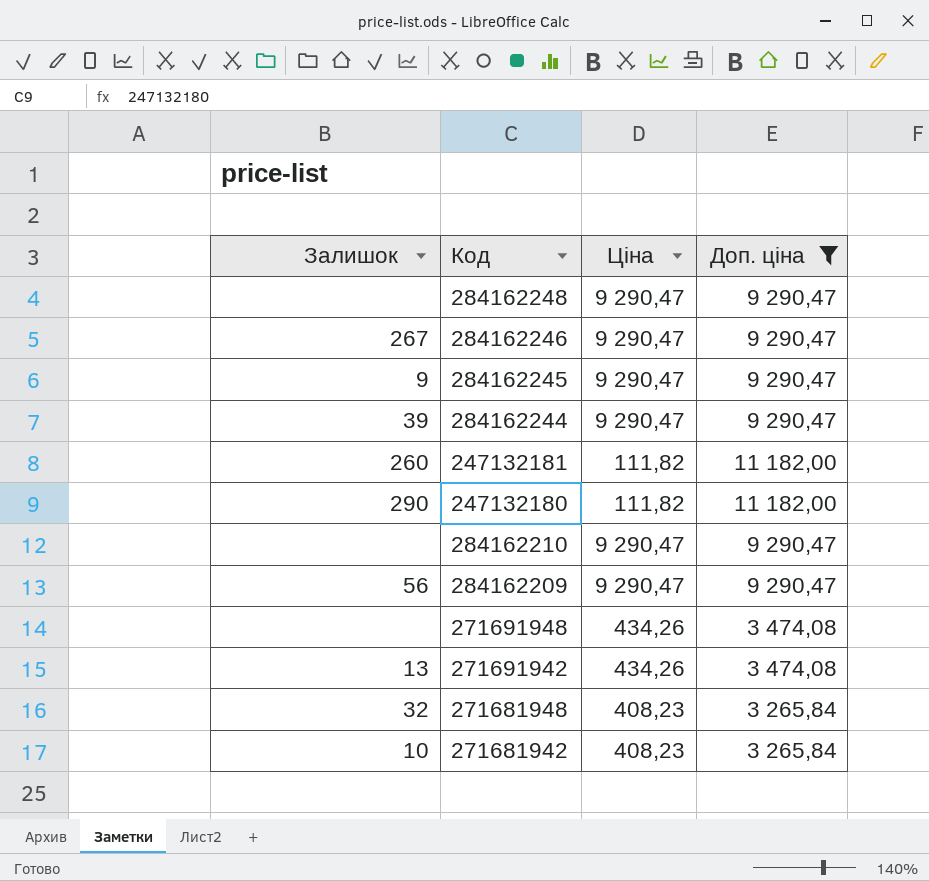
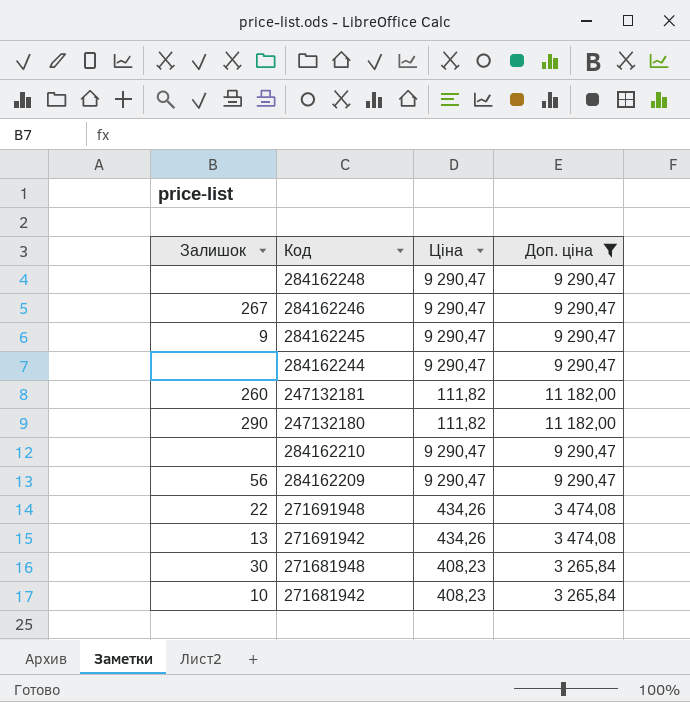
284162244 | Залишок: 39 -> none
271691948 | Залишок: none -> 22
271681948 | Залишок: 32 -> 30

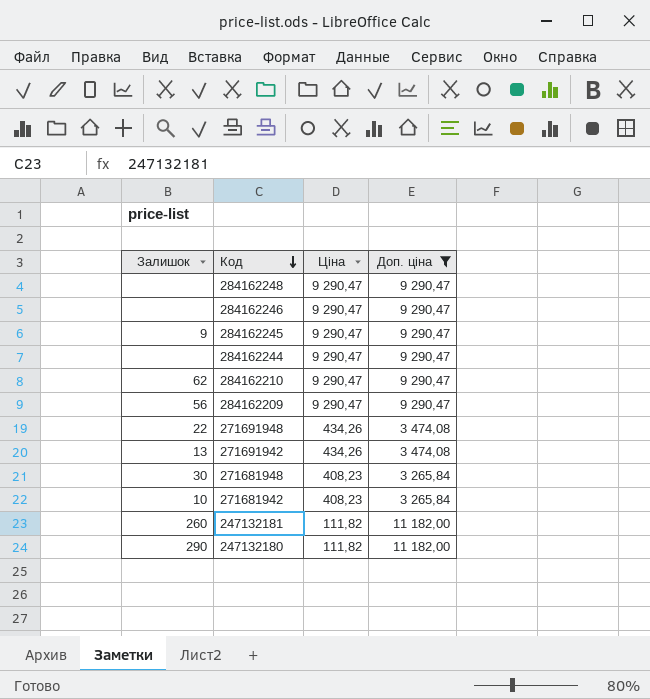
row order: none -> Код descending
284162246 | Залишок: 267 -> none
284162210 | Залишок: none -> 62

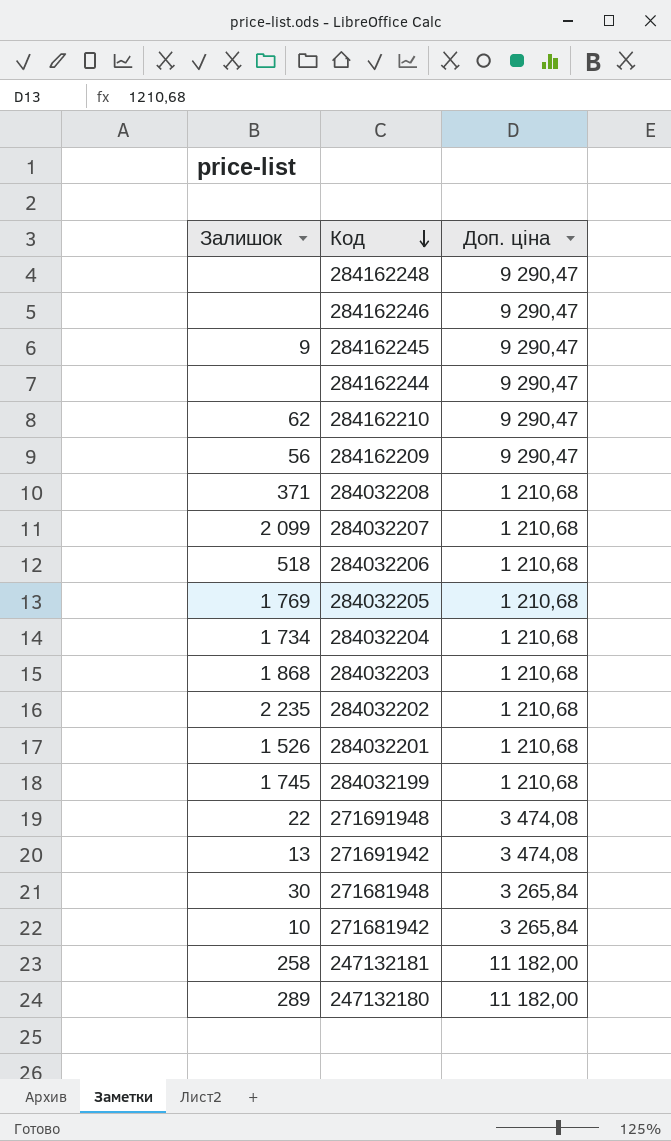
filter: Доп. ціна != 1 210,68 -> none
column Ціна | position: 3 -> none
247132181 | Залишок: 260 -> 258
247132180 | Залишок: 290 -> 289

